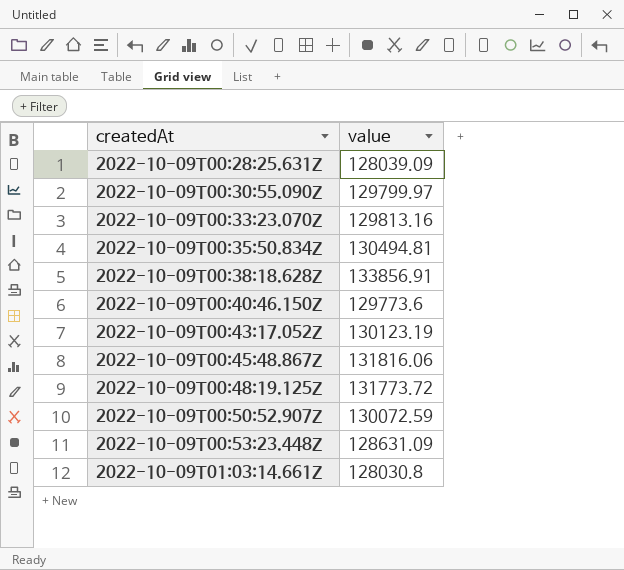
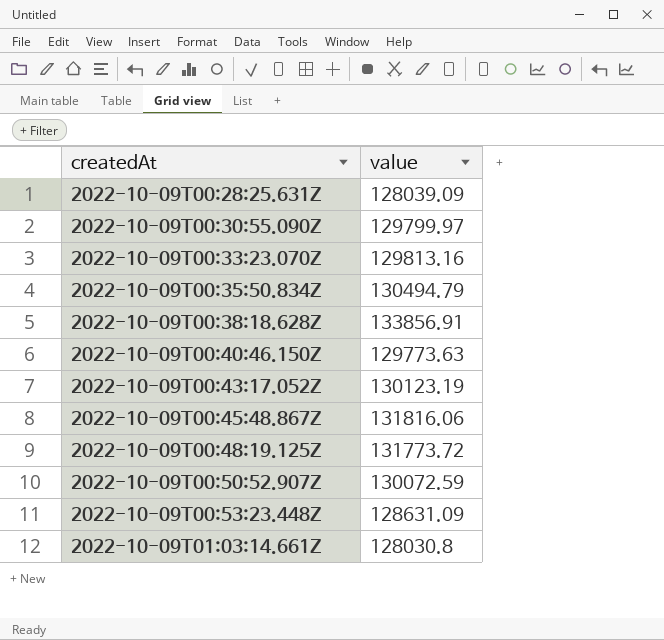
2022-10-09T00:35:50.834Z | value: 130494.81 -> 130494.79
2022-10-09T00:40:46.150Z | value: 129773.6 -> 129773.63

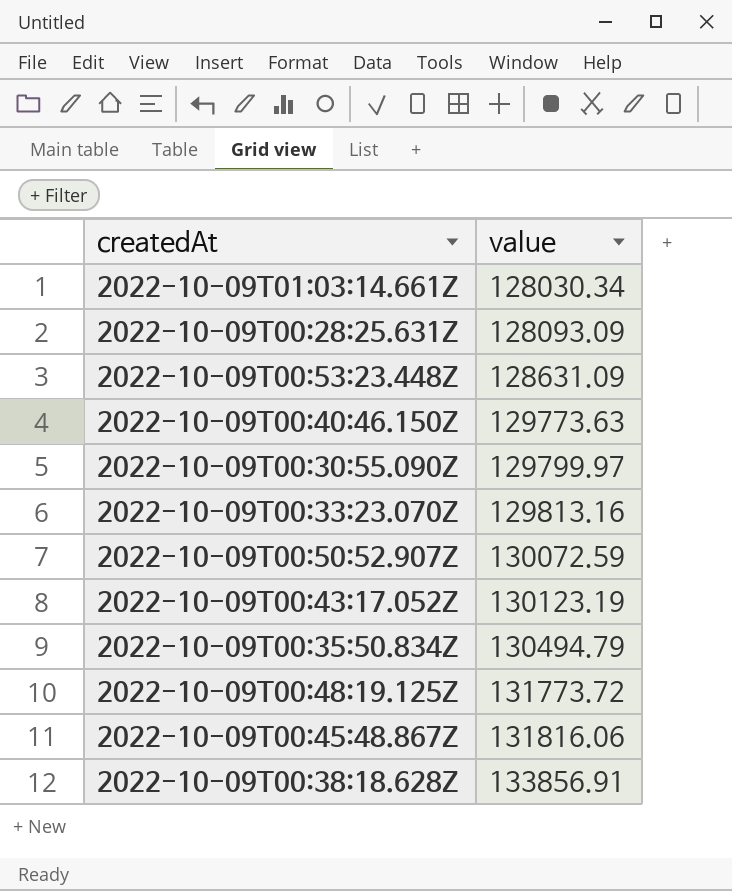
row order: createdAt ascending -> value ascending
2022-10-09T01:03:14.661Z | value: 128030.8 -> 128030.34
2022-10-09T00:28:25.631Z | value: 128039.09 -> 128093.09

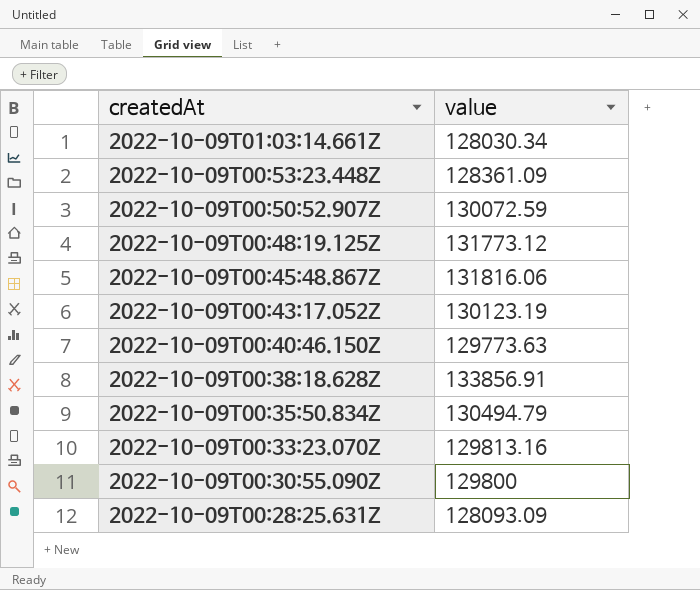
row order: value ascending -> createdAt descending
2022-10-09T00:53:23.448Z | value: 128631.09 -> 128361.09
2022-10-09T00:48:19.125Z | value: 131773.72 -> 131773.12
2022-10-09T00:30:55.090Z | value: 129799.97 -> 129800

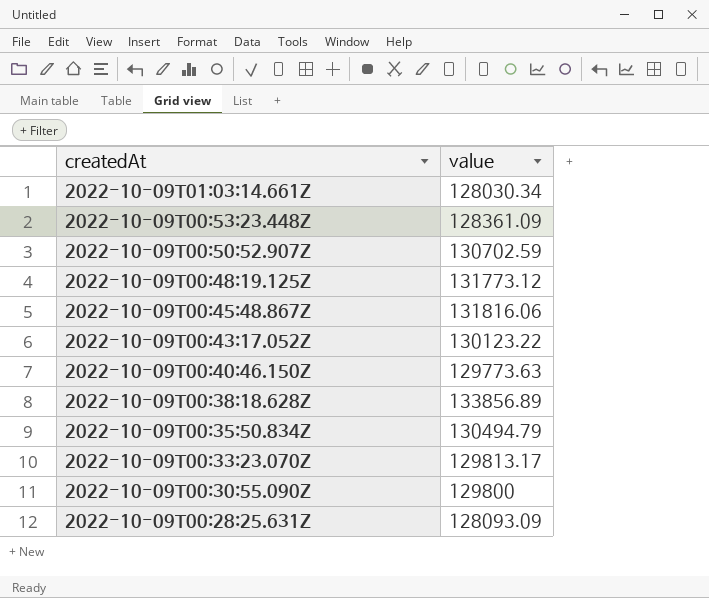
2022-10-09T00:50:52.907Z | value: 130072.59 -> 130702.59
2022-10-09T00:43:17.052Z | value: 130123.19 -> 130123.22
2022-10-09T00:38:18.628Z | value: 133856.91 -> 133856.89
2022-10-09T00:33:23.070Z | value: 129813.16 -> 129813.17

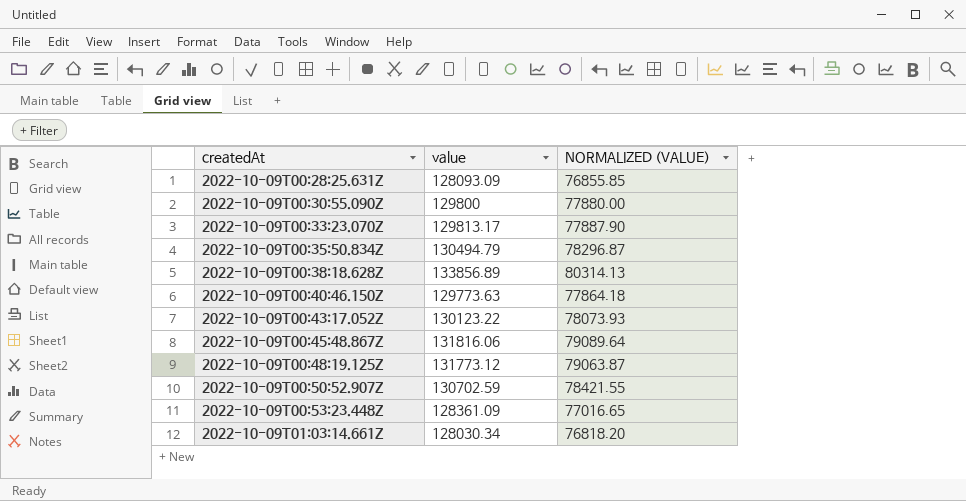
row order: createdAt descending -> createdAt ascending
column NORMALIZED (VALUE) | formula: none -> [value] * 0.6

